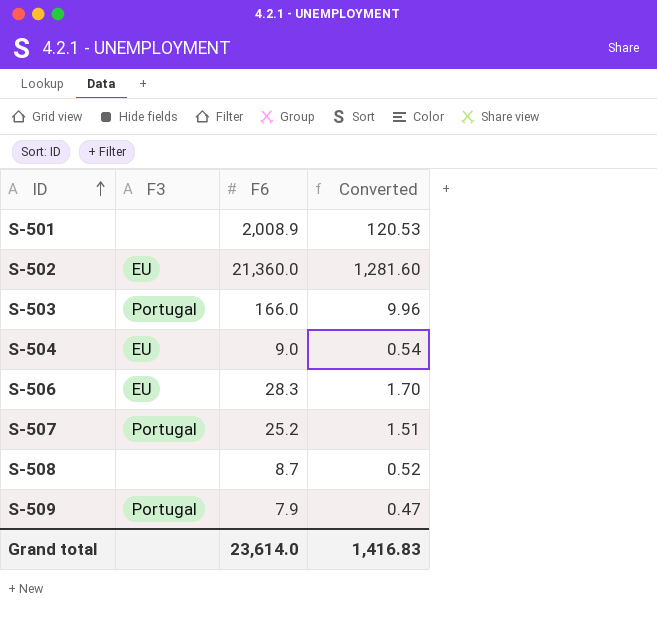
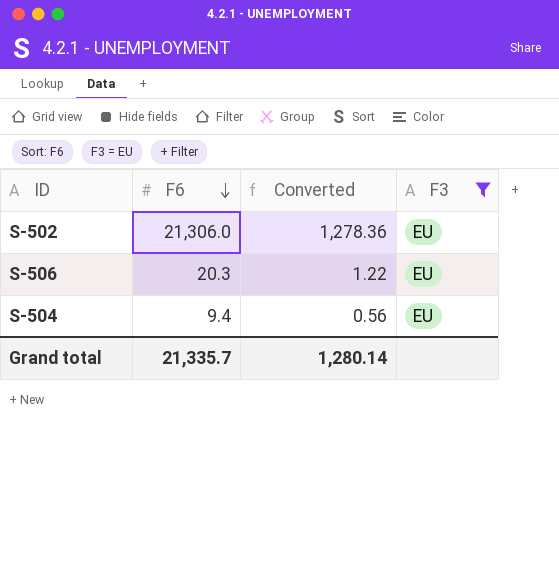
filter: none -> F3 = EU
row order: ID ascending -> F6 descending
column F3 | position: 2 -> 4
S-502 | F6: 21,360.0 -> 21,306.0
S-502 | Converted: 1,281.60 -> 1,278.36
S-506 | F6: 28.3 -> 20.3
S-506 | Converted: 1.70 -> 1.22
S-504 | F6: 9.0 -> 9.4
S-504 | Converted: 0.54 -> 0.56
Grand total | F6: 23,614.0 -> 21,335.7
Grand total | Converted: 1,416.83 -> 1,280.14

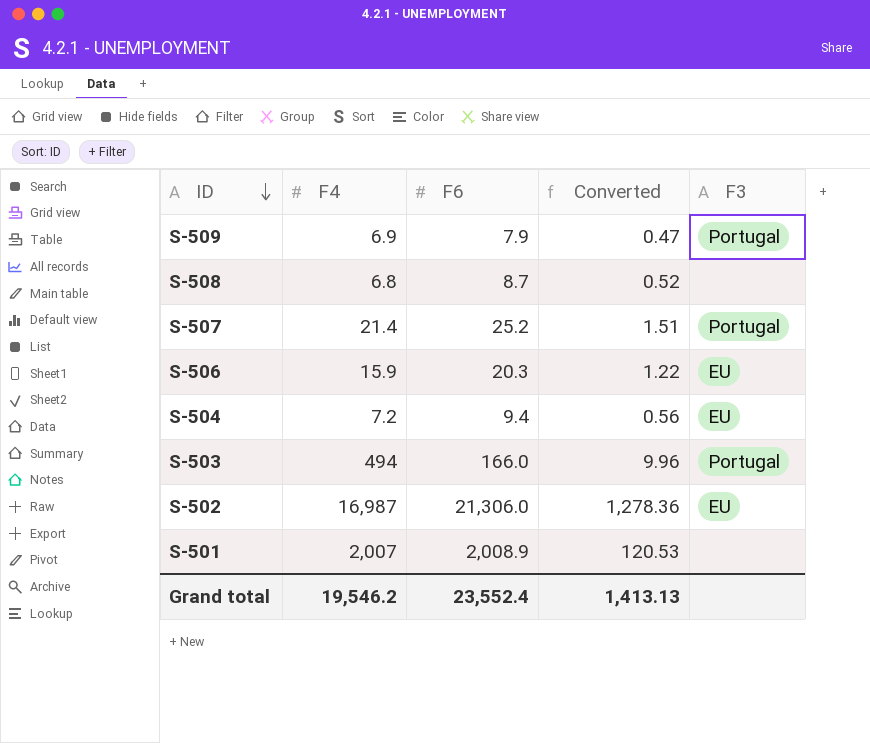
filter: F3 = EU -> none
row order: F6 descending -> ID descending
column F4 | position: none -> 2
Grand total | F6: 21,335.7 -> 23,552.4
Grand total | Converted: 1,280.14 -> 1,413.13

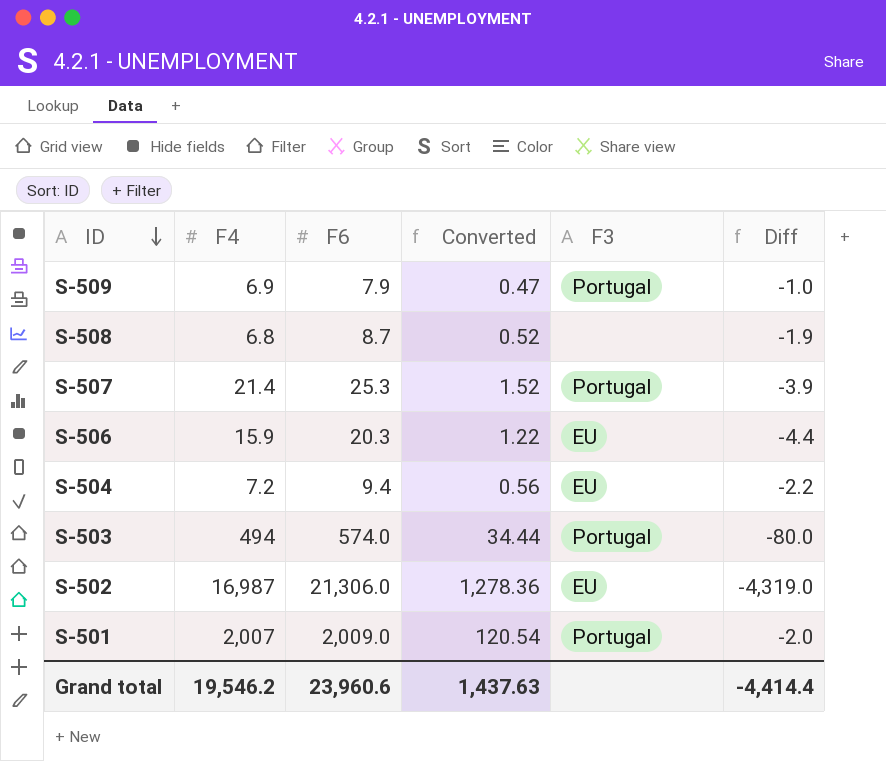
column Diff | formula: none -> [F4] - [F6]
S-507 | F6: 25.2 -> 25.3
S-507 | Converted: 1.51 -> 1.52
S-503 | F6: 166.0 -> 574.0
S-503 | Converted: 9.96 -> 34.44
S-501 | F6: 2,008.9 -> 2,009.0
S-501 | Converted: 120.53 -> 120.54
S-501 | F3: none -> Portugal
Grand total | F6: 23,552.4 -> 23,960.6
Grand total | Converted: 1,413.13 -> 1,437.63

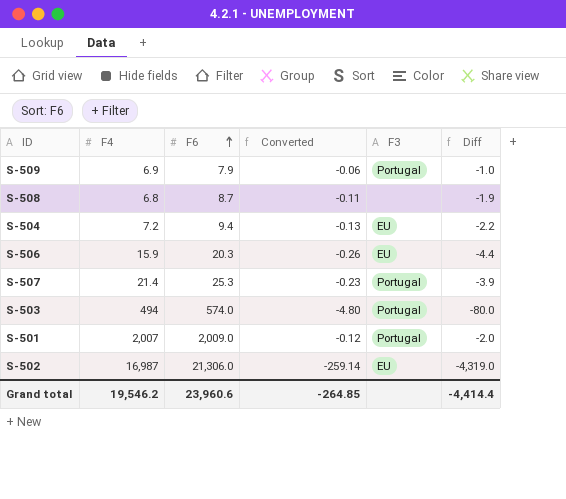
row order: ID descending -> F6 ascending
column Converted | formula: [F6] * 0.06 -> [Diff] * 0.06
Grand total | Converted: 1,437.63 -> -264.85

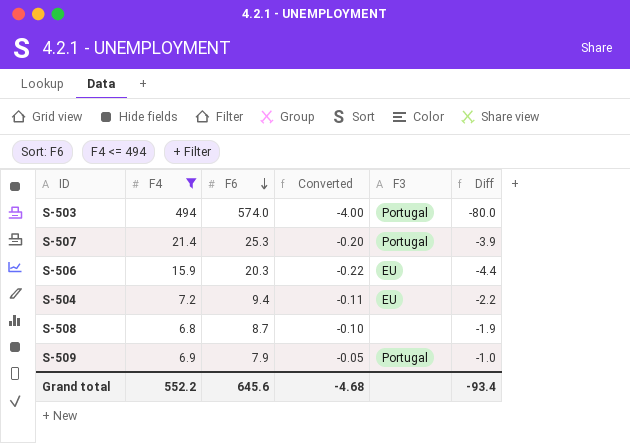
filter: none -> F4 <= 494
row order: F6 ascending -> F6 descending
column Converted | formula: [Diff] * 0.06 -> [Diff] * 0.05
Grand total | F4: 19,546.2 -> 552.2
Grand total | F6: 23,960.6 -> 645.6
Grand total | Converted: -264.85 -> -4.68
Grand total | Diff: -4,414.4 -> -93.4

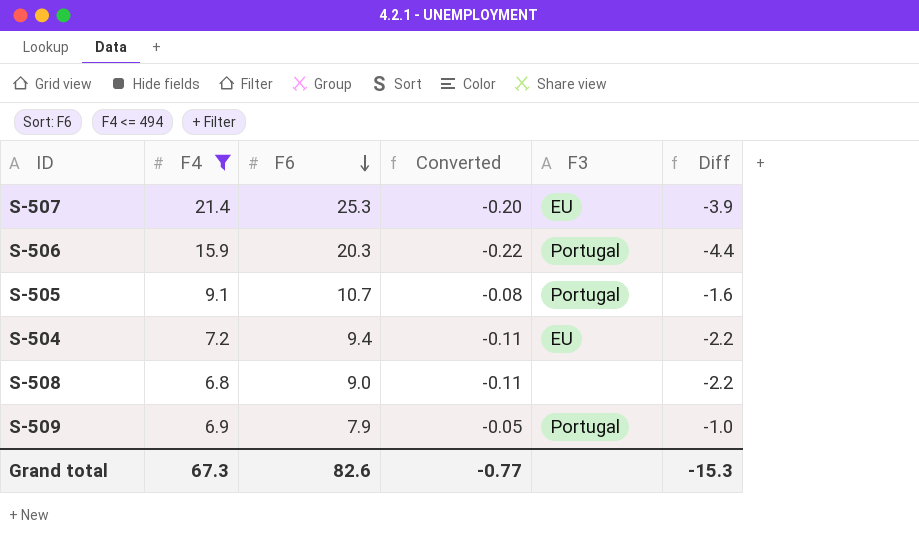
row S-503: 494 | 574.0 | -4.00 | Portugal | -80.0 -> none
S-507 | F3: Portugal -> EU
S-506 | F3: EU -> Portugal
row S-505: none -> 9.1 | 10.7 | -0.08 | Portugal | -1.6
S-508 | F6: 8.7 -> 9.0
S-508 | Converted: -0.10 -> -0.11
S-508 | Diff: -1.9 -> -2.2
Grand total | F4: 552.2 -> 67.3
Grand total | F6: 645.6 -> 82.6
Grand total | Converted: -4.68 -> -0.77
Grand total | Diff: -93.4 -> -15.3

